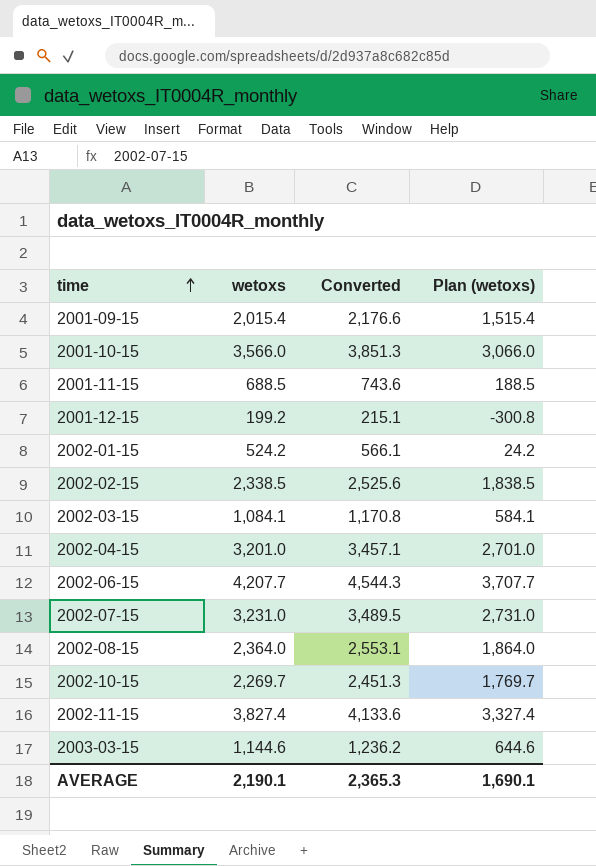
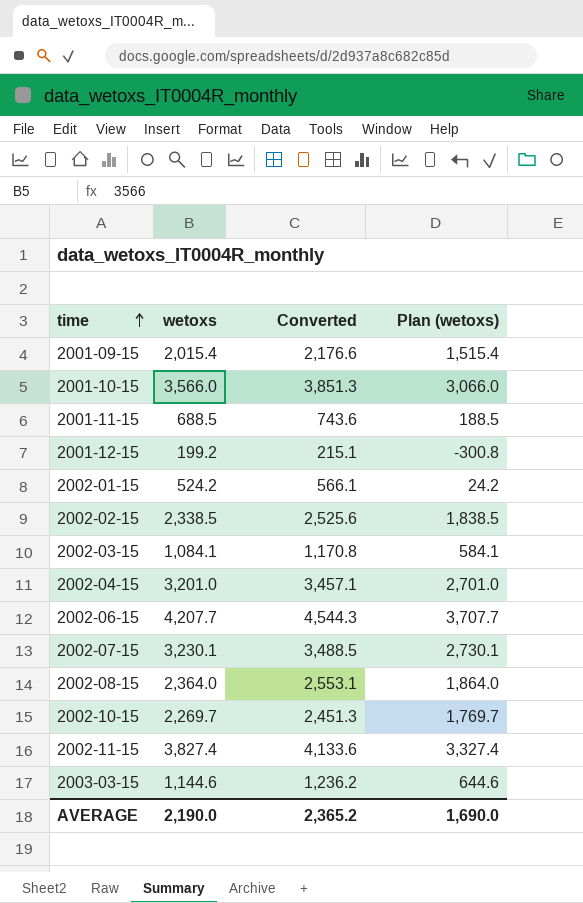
2002-07-15 | wetoxs: 3,231.0 -> 3,230.1
2002-07-15 | Converted: 3,489.5 -> 3,488.5
2002-07-15 | Plan (wetoxs): 2,731.0 -> 2,730.1
AVERAGE | wetoxs: 2,190.1 -> 2,190.0
AVERAGE | Converted: 2,365.3 -> 2,365.2
AVERAGE | Plan (wetoxs): 1,690.1 -> 1,690.0

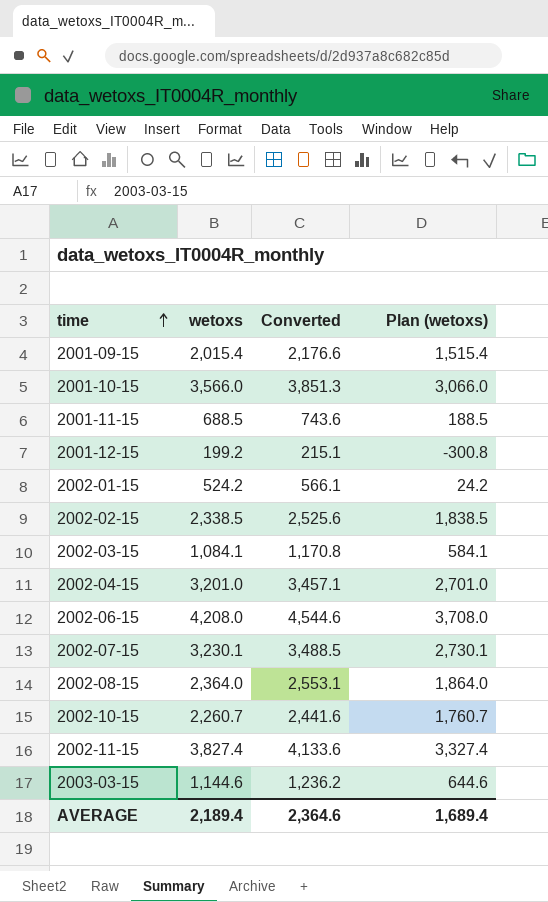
2002-06-15 | wetoxs: 4,207.7 -> 4,208.0
2002-06-15 | Converted: 4,544.3 -> 4,544.6
2002-06-15 | Plan (wetoxs): 3,707.7 -> 3,708.0
2002-10-15 | wetoxs: 2,269.7 -> 2,260.7
2002-10-15 | Converted: 2,451.3 -> 2,441.6
2002-10-15 | Plan (wetoxs): 1,769.7 -> 1,760.7
AVERAGE | wetoxs: 2,190.0 -> 2,189.4
AVERAGE | Converted: 2,365.2 -> 2,364.6
AVERAGE | Plan (wetoxs): 1,690.0 -> 1,689.4

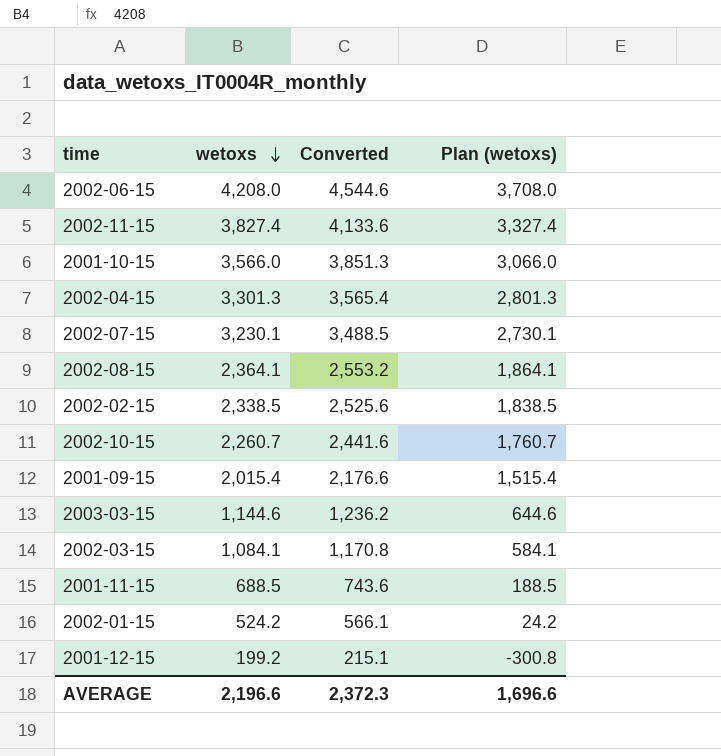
row order: time ascending -> wetoxs descending
2002-04-15 | wetoxs: 3,201.0 -> 3,301.3
2002-04-15 | Converted: 3,457.1 -> 3,565.4
2002-04-15 | Plan (wetoxs): 2,701.0 -> 2,801.3
2002-08-15 | wetoxs: 2,364.0 -> 2,364.1
2002-08-15 | Converted: 2,553.1 -> 2,553.2
2002-08-15 | Plan (wetoxs): 1,864.0 -> 1,864.1
AVERAGE | wetoxs: 2,189.4 -> 2,196.6
AVERAGE | Converted: 2,364.6 -> 2,372.3
AVERAGE | Plan (wetoxs): 1,689.4 -> 1,696.6

